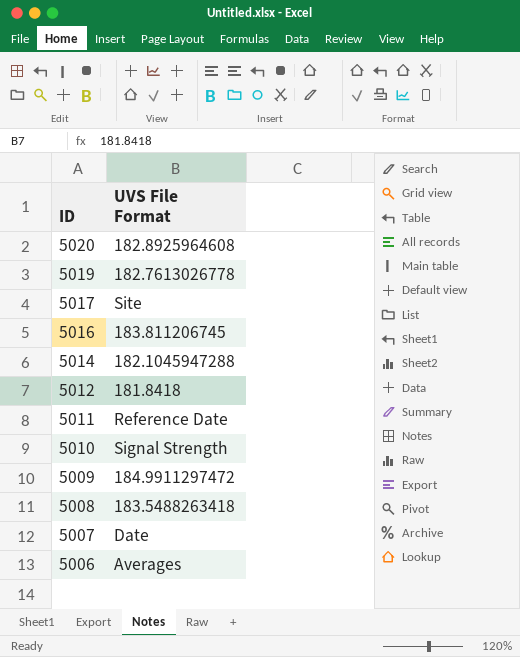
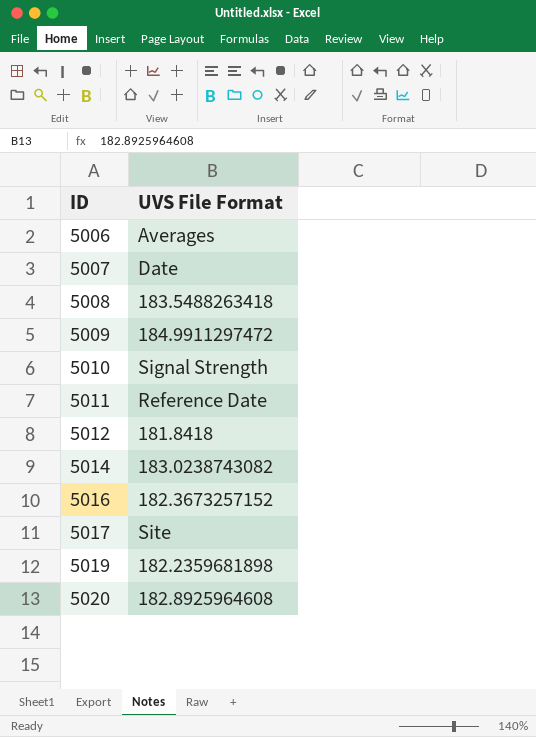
row order: ID descending -> ID ascending
5014 | UVS File Format: 182.1045947288 -> 183.0238743082
5016 | UVS File Format: 183.811206745 -> 182.3673257152
5019 | UVS File Format: 182.7613026778 -> 182.2359681898

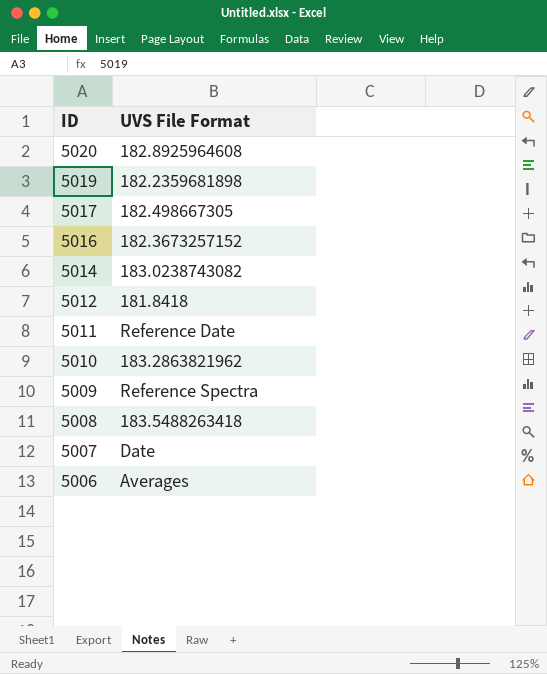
row order: ID ascending -> ID descending
5017 | UVS File Format: Site -> 182.498667305
5010 | UVS File Format: Signal Strength -> 183.2863821962
5009 | UVS File Format: 184.9911297472 -> Reference Spectra

